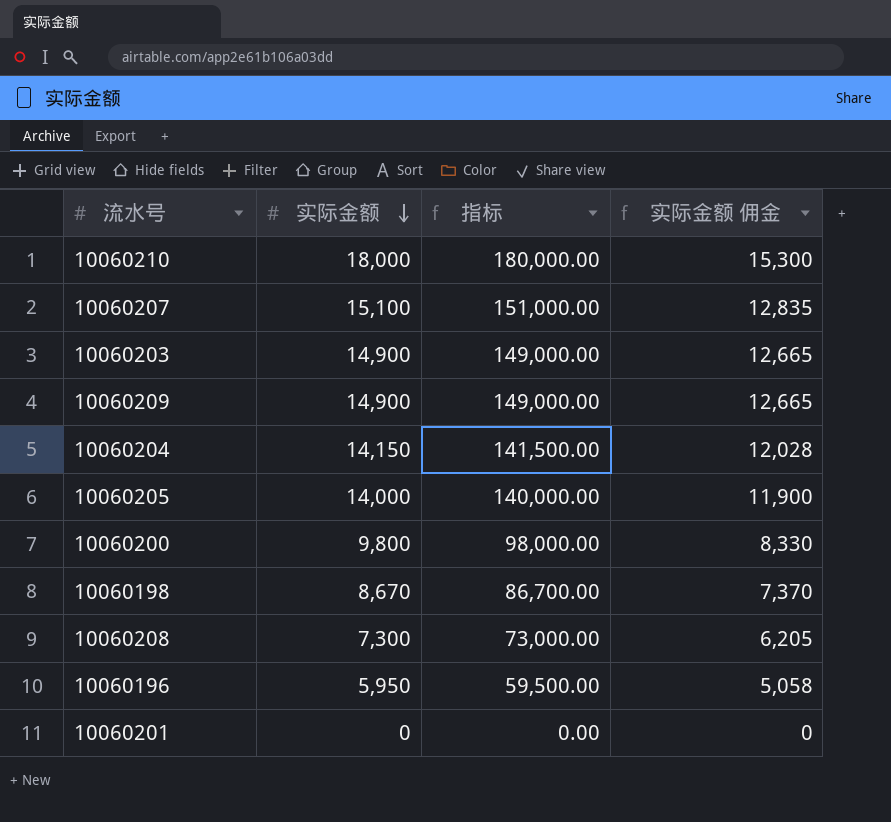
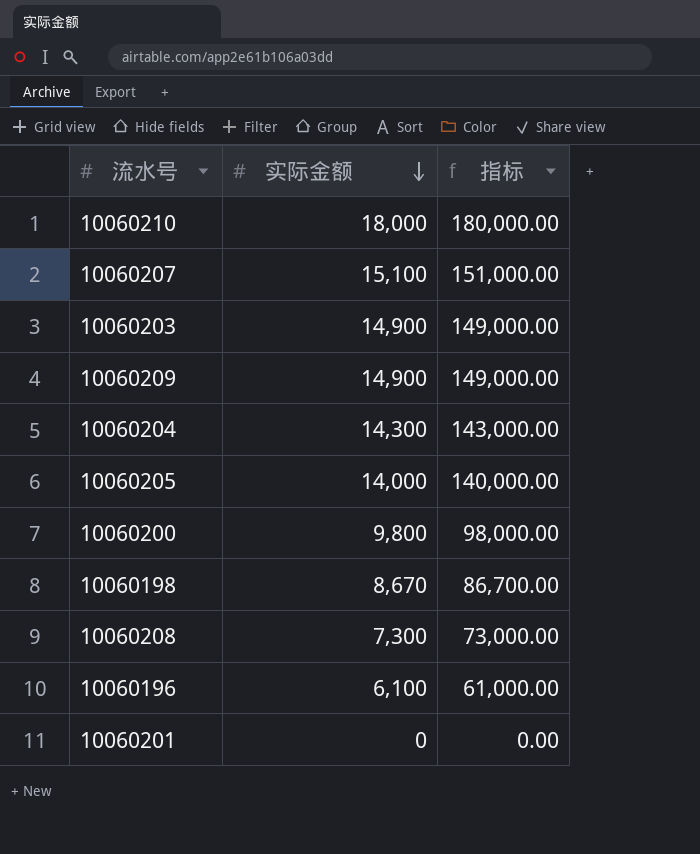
column 实际金额 佣金 | formula: [实际金额] * 0.85 -> none
10060204 | 实际金额: 14,150 -> 14,300
10060204 | 指标: 141,500.00 -> 143,000.00
10060196 | 实际金额: 5,950 -> 6,100
10060196 | 指标: 59,500.00 -> 61,000.00

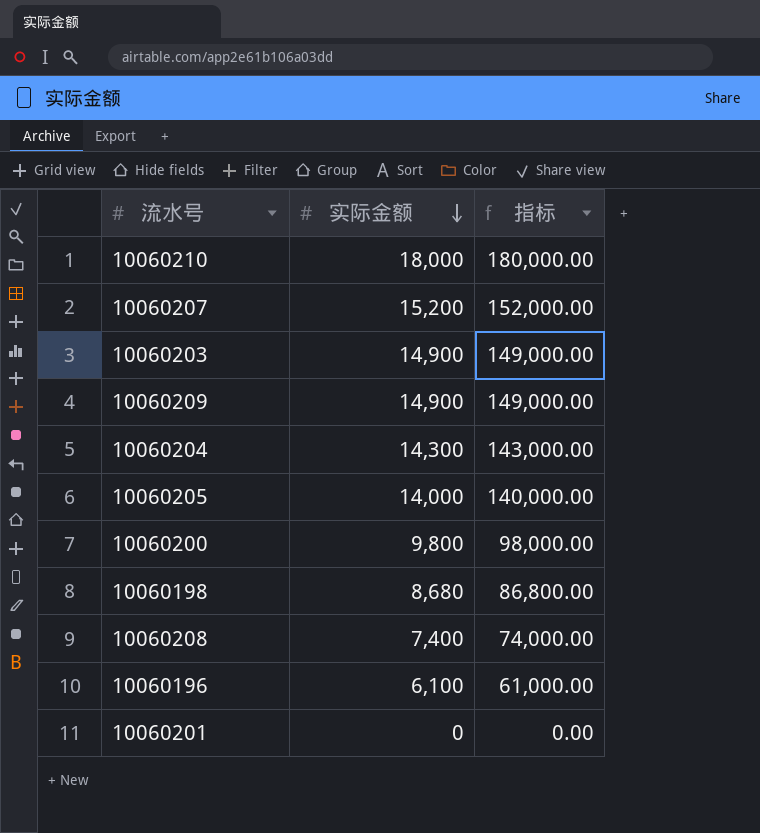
10060207 | 实际金额: 15,100 -> 15,200
10060207 | 指标: 151,000.00 -> 152,000.00
10060198 | 实际金额: 8,670 -> 8,680
10060198 | 指标: 86,700.00 -> 86,800.00
10060208 | 实际金额: 7,300 -> 7,400
10060208 | 指标: 73,000.00 -> 74,000.00

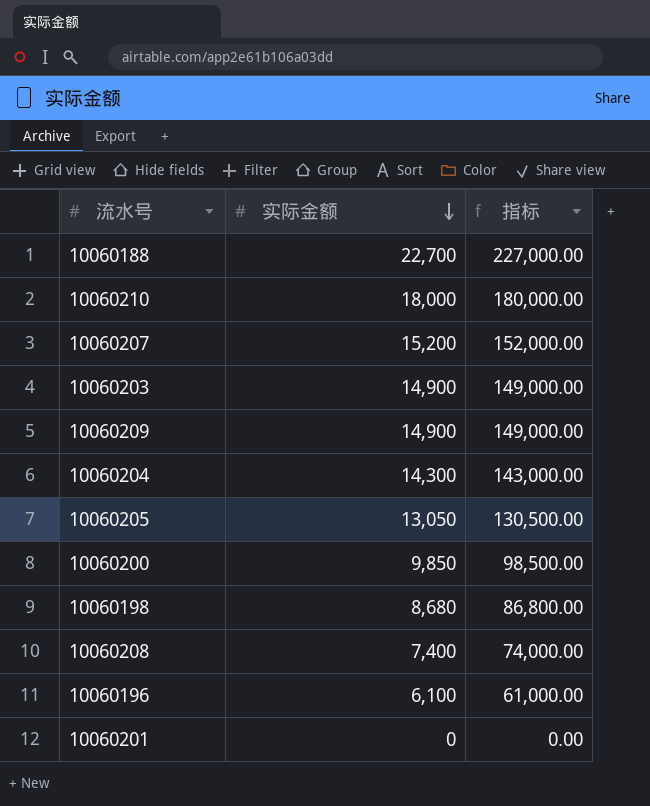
row 10060188: none -> 22,700 | 227,000.00
10060205 | 实际金额: 14,000 -> 13,050
10060205 | 指标: 140,000.00 -> 130,500.00
10060200 | 实际金额: 9,800 -> 9,850
10060200 | 指标: 98,000.00 -> 98,500.00

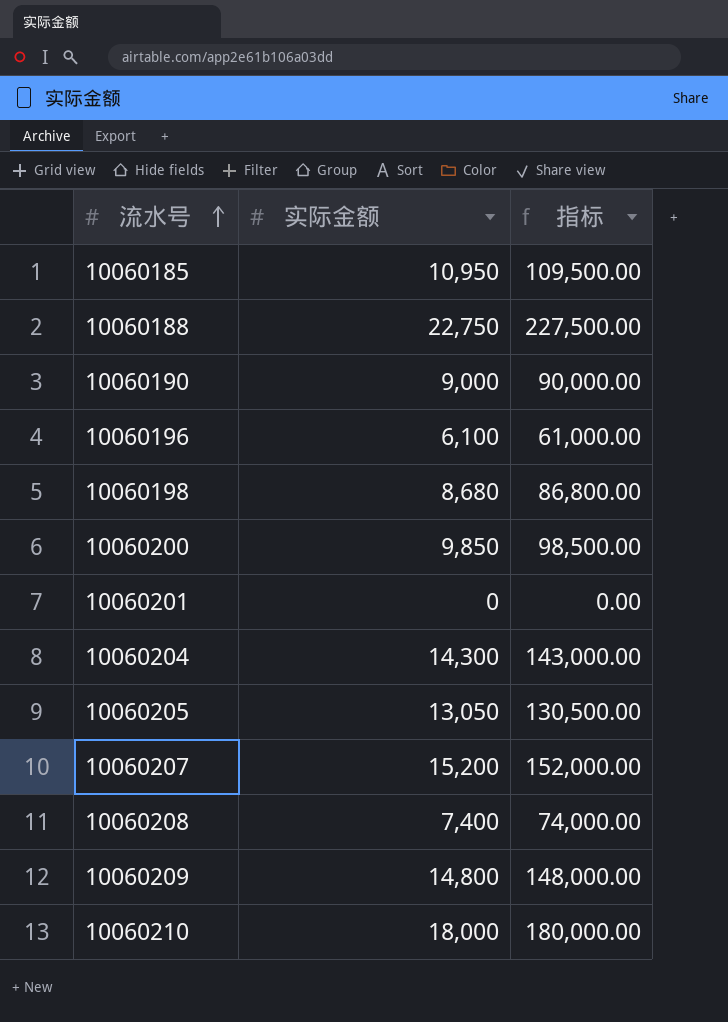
row order: 实际金额 descending -> 流水号 ascending
row 10060203: 14,900 | 149,000.00 -> none
row 10060185: none -> 10,950 | 109,500.00
10060188 | 实际金额: 22,700 -> 22,750
10060188 | 指标: 227,000.00 -> 227,500.00
row 10060190: none -> 9,000 | 90,000.00
10060209 | 实际金额: 14,900 -> 14,800
10060209 | 指标: 149,000.00 -> 148,000.00

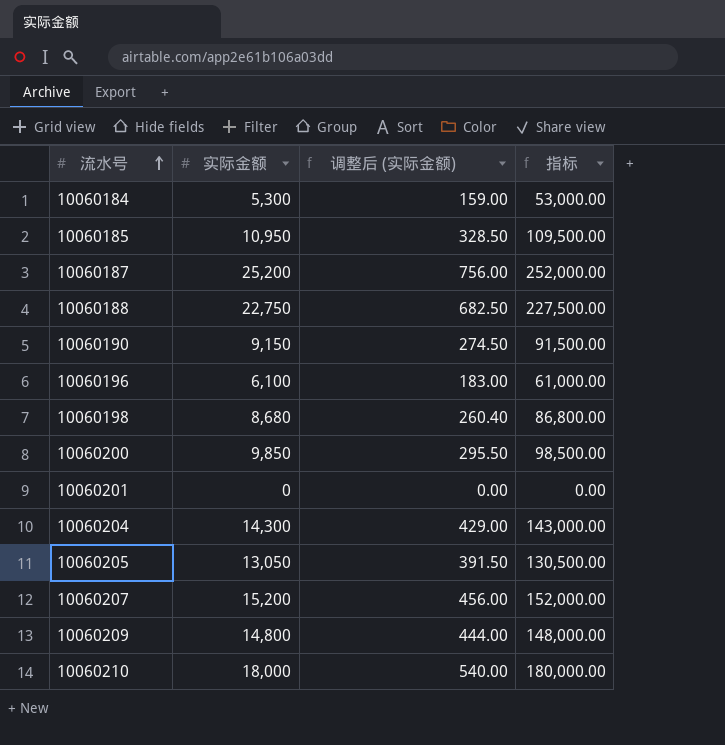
column 调整后 (实际金额) | formula: none -> [实际金额] * 0.03
row 10060208: 7,400 | 74,000.00 -> none
row 10060184: none -> 5,300 | 159.00 | 53,000.00
row 10060187: none -> 25,200 | 756.00 | 252,000.00
10060190 | 实际金额: 9,000 -> 9,150
10060190 | 指标: 90,000.00 -> 91,500.00

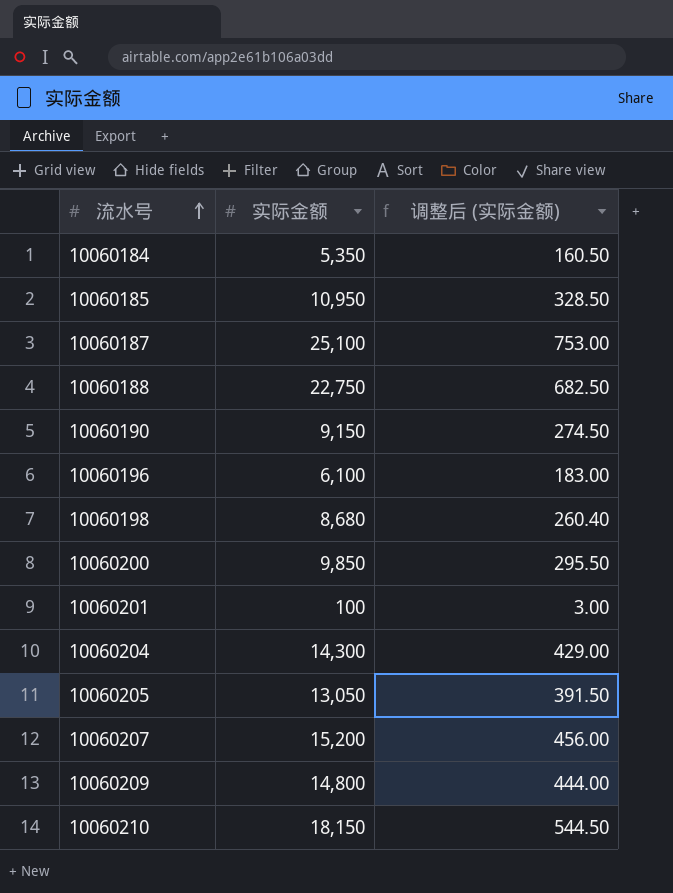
column 指标 | formula: [实际金额] * 10 -> none
10060184 | 实际金额: 5,300 -> 5,350
10060184 | 调整后 (实际金额): 159.00 -> 160.50
10060187 | 实际金额: 25,200 -> 25,100
10060187 | 调整后 (实际金额): 756.00 -> 753.00
10060201 | 实际金额: 0 -> 100
10060201 | 调整后 (实际金额): 0.00 -> 3.00
10060210 | 实际金额: 18,000 -> 18,150
10060210 | 调整后 (实际金额): 540.00 -> 544.50

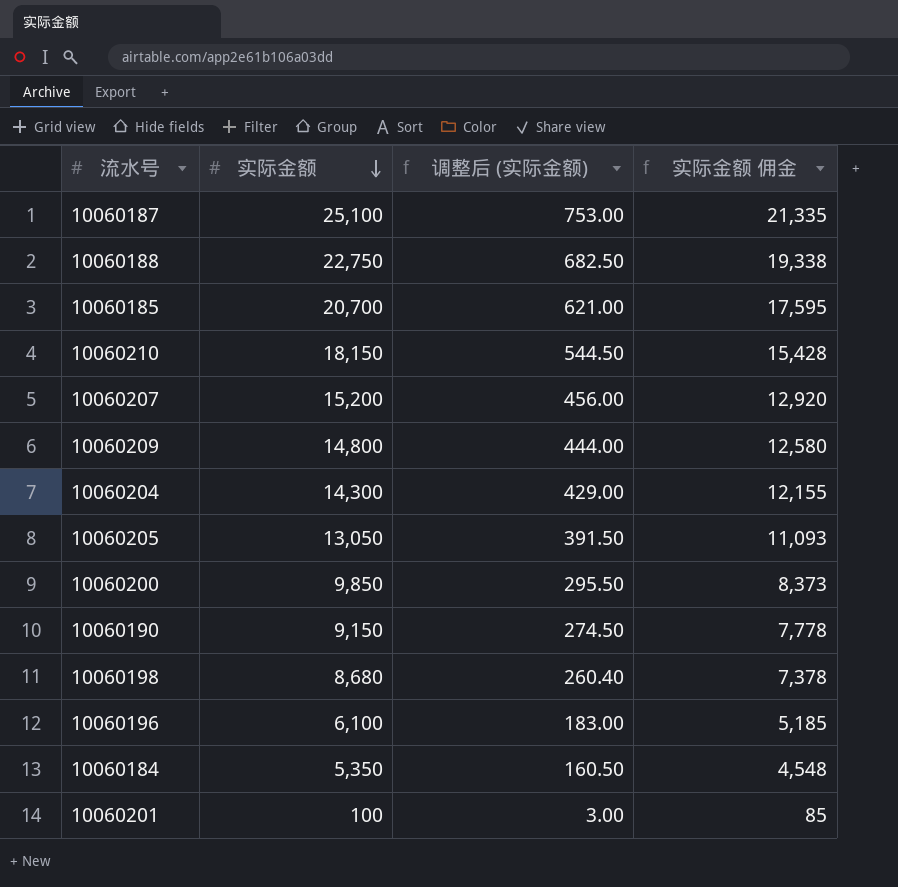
row order: 流水号 ascending -> 实际金额 descending
column 实际金额 佣金 | formula: none -> [实际金额] * 0.85
10060185 | 实际金额: 10,950 -> 20,700
10060185 | 调整后 (实际金额): 328.50 -> 621.00

